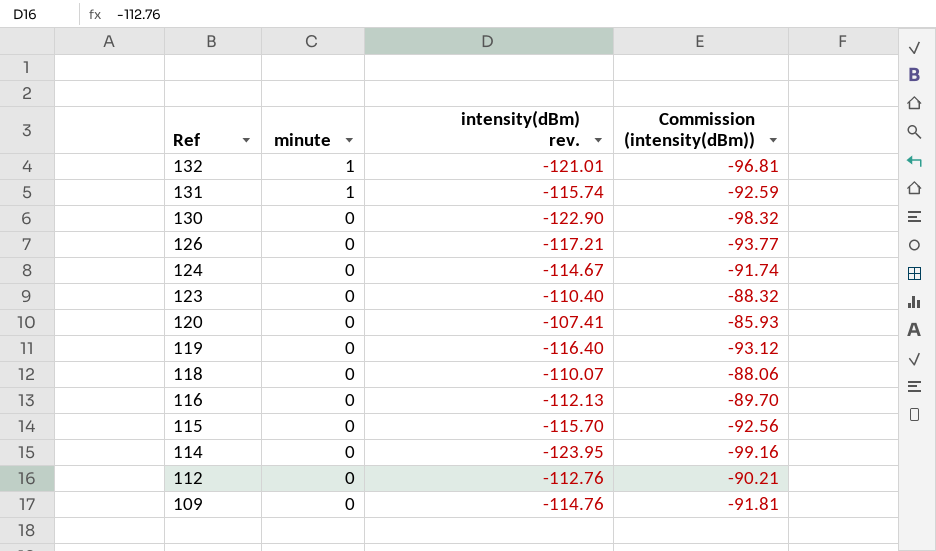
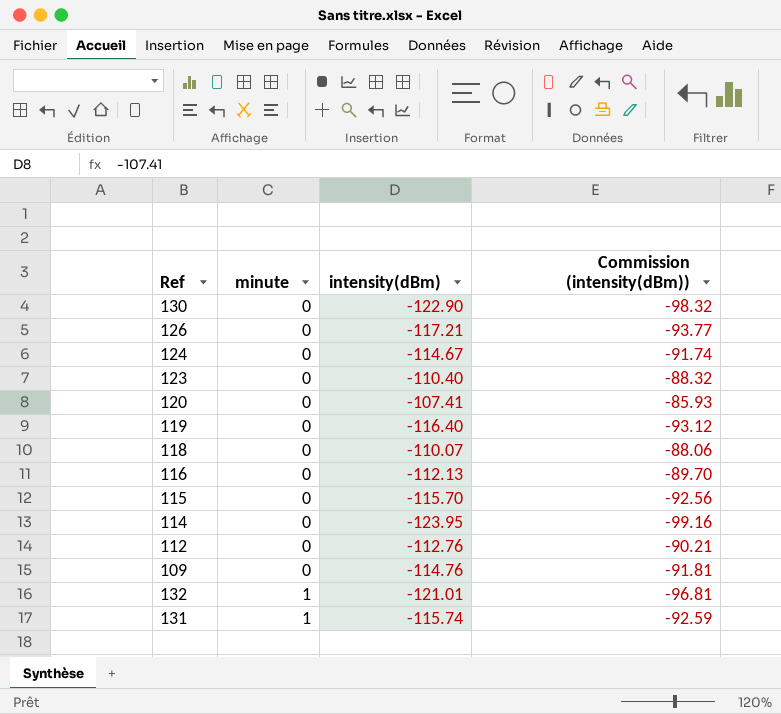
row order: Ref descending -> minute ascending
column name: intensity(dBm) rev. -> intensity(dBm)

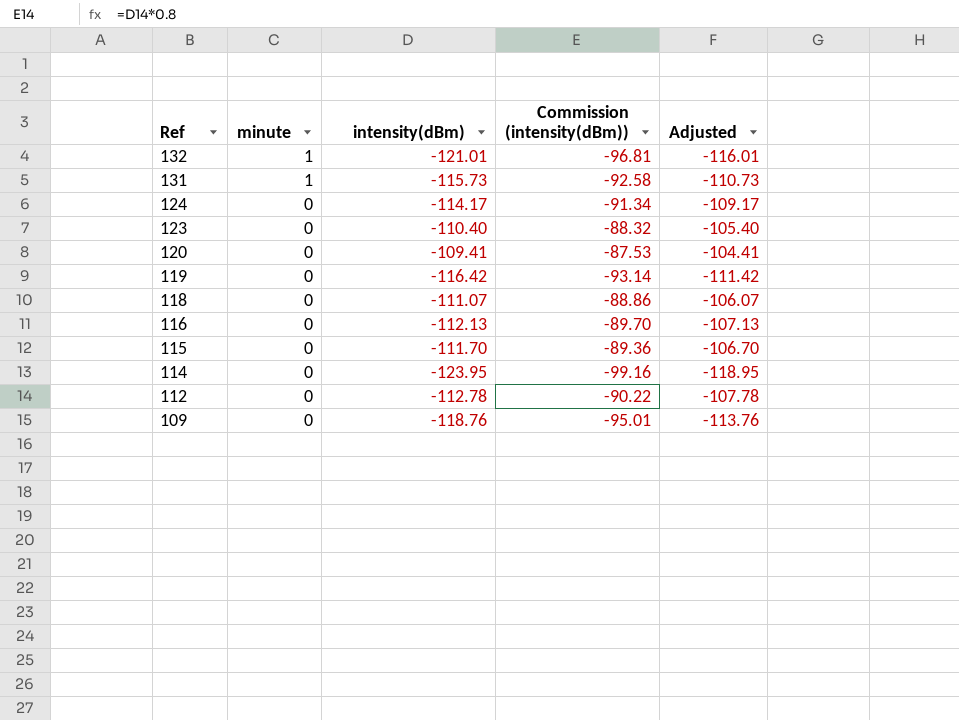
row order: minute ascending -> Ref descending
column Adjusted | formula: none -> [intensity(dBm)] + 5
row 130: 0 | -122.90 | -98.32 -> none
row 126: 0 | -117.21 | -93.77 -> none
131 | intensity(dBm): -115.74 -> -115.73
131 | Commission (intensity(dBm)): -92.59 -> -92.58
124 | intensity(dBm): -114.67 -> -114.17
124 | Commission (intensity(dBm)): -91.74 -> -91.34
120 | intensity(dBm): -107.41 -> -109.41
120 | Commission (intensity(dBm)): -85.93 -> -87.53
119 | intensity(dBm): -116.40 -> -116.42
119 | Commission (intensity(dBm)): -93.12 -> -93.14
118 | intensity(dBm): -110.07 -> -111.07
118 | Commission (intensity(dBm)): -88.06 -> -88.86
115 | intensity(dBm): -115.70 -> -111.70
115 | Commission (intensity(dBm)): -92.56 -> -89.36
112 | intensity(dBm): -112.76 -> -112.78
112 | Commission (intensity(dBm)): -90.21 -> -90.22
109 | intensity(dBm): -114.76 -> -118.76
109 | Commission (intensity(dBm)): -91.81 -> -95.01

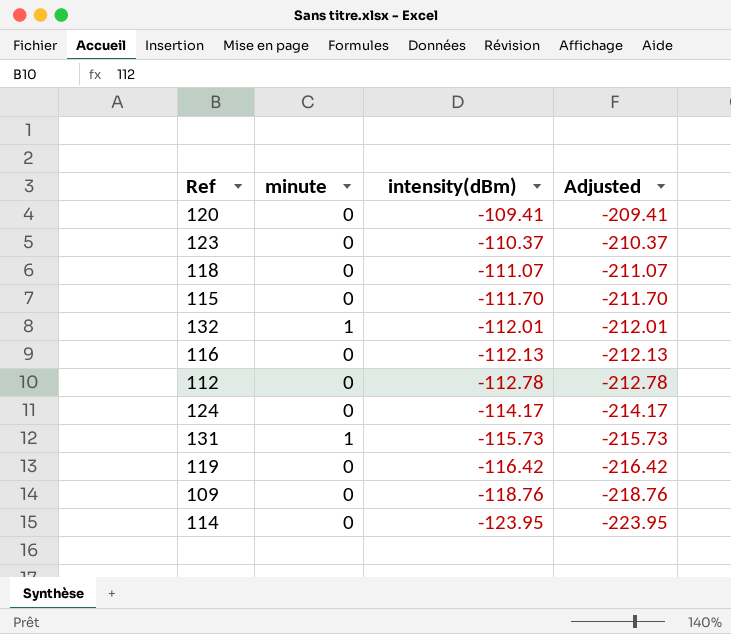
row order: Ref descending -> intensity(dBm) descending
column Commission (intensity(dBm)) | formula: [intensity(dBm)] * 0.8 -> none
column Adjusted | formula: [intensity(dBm)] + 5 -> [intensity(dBm)] - 100
123 | intensity(dBm): -110.40 -> -110.37
132 | intensity(dBm): -121.01 -> -112.01

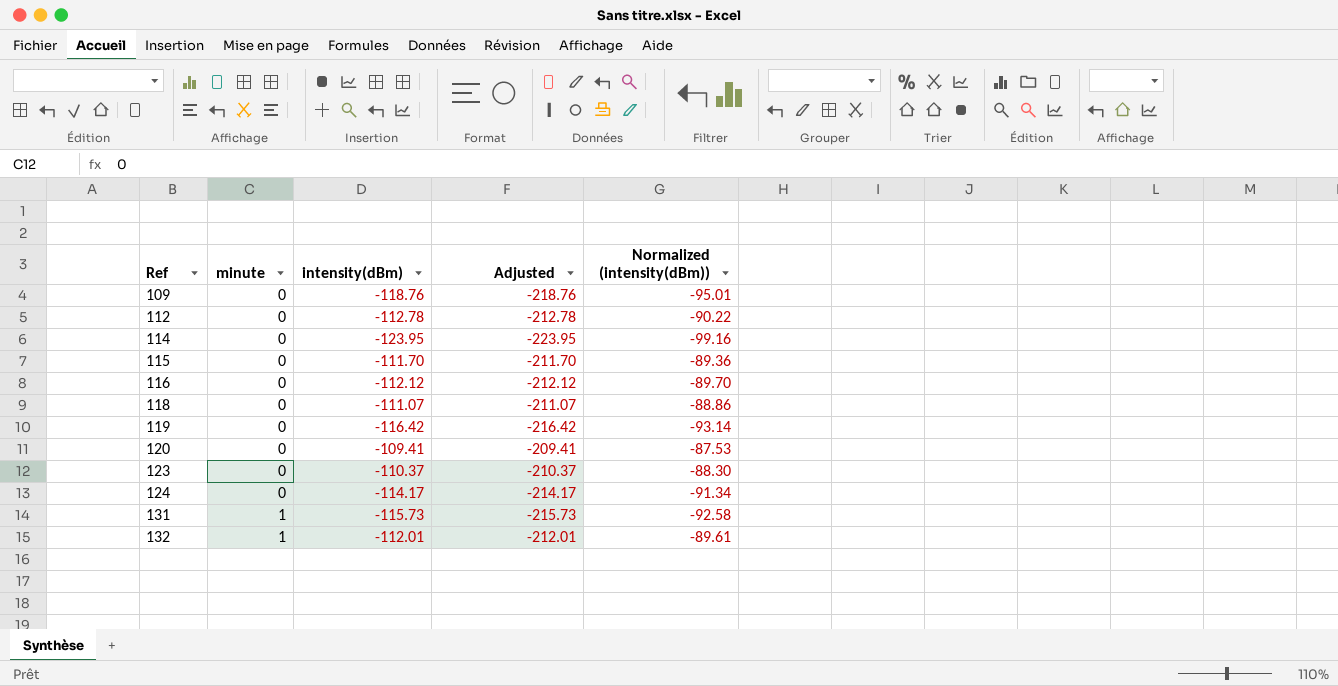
row order: intensity(dBm) descending -> Ref ascending
column Normalized (intensity(dBm)) | formula: none -> [intensity(dBm)] * 0.8
116 | intensity(dBm): -112.13 -> -112.12
116 | Adjusted: -212.13 -> -212.12

